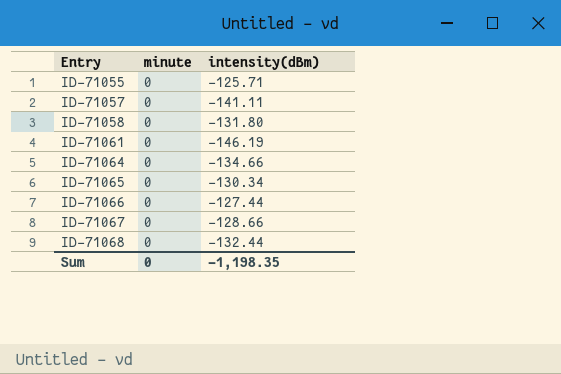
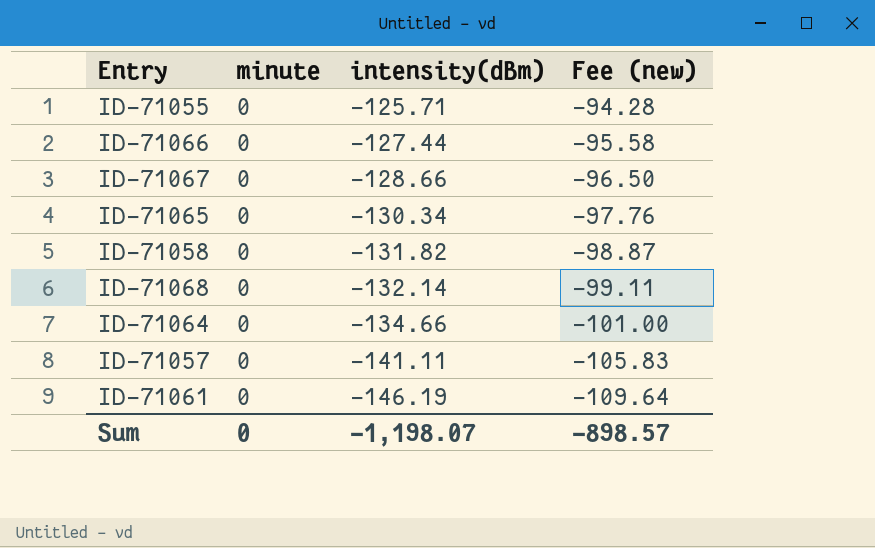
row order: Entry ascending -> intensity(dBm) descending
column Fee (new) | formula: none -> [intensity(dBm)] * 0.75
ID-71058 | intensity(dBm): -131.80 -> -131.82
ID-71068 | intensity(dBm): -132.44 -> -132.14
Sum | intensity(dBm): -1,198.35 -> -1,198.07

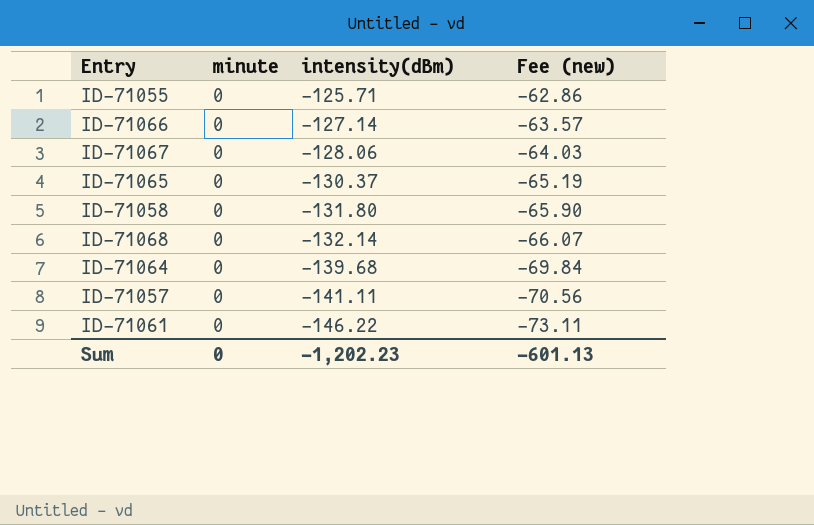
column Fee (new) | formula: [intensity(dBm)] * 0.75 -> [intensity(dBm)] * 0.5
ID-71066 | intensity(dBm): -127.44 -> -127.14
ID-71067 | intensity(dBm): -128.66 -> -128.06
ID-71065 | intensity(dBm): -130.34 -> -130.37
ID-71058 | intensity(dBm): -131.82 -> -131.80
ID-71064 | intensity(dBm): -134.66 -> -139.68
ID-71061 | intensity(dBm): -146.19 -> -146.22
Sum | intensity(dBm): -1,198.07 -> -1,202.23
Sum | Fee (new): -898.57 -> -601.13

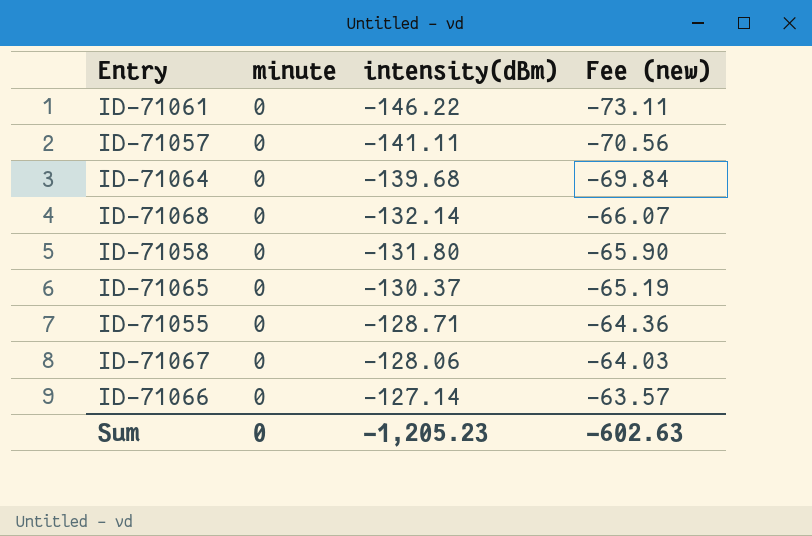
row order: intensity(dBm) descending -> intensity(dBm) ascending
ID-71055 | intensity(dBm): -125.71 -> -128.71
ID-71055 | Fee (new): -62.86 -> -64.36
Sum | intensity(dBm): -1,202.23 -> -1,205.23
Sum | Fee (new): -601.13 -> -602.63

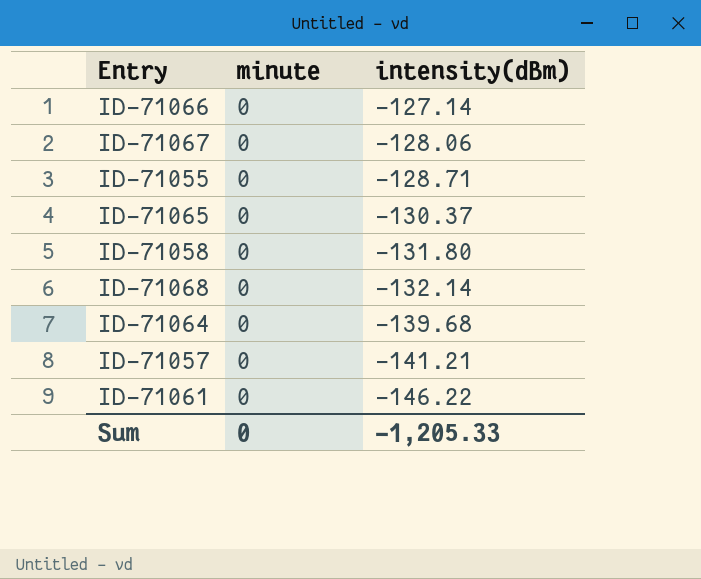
row order: intensity(dBm) ascending -> intensity(dBm) descending
column Fee (new) | formula: [intensity(dBm)] * 0.5 -> none
ID-71057 | intensity(dBm): -141.11 -> -141.21
Sum | intensity(dBm): -1,205.23 -> -1,205.33

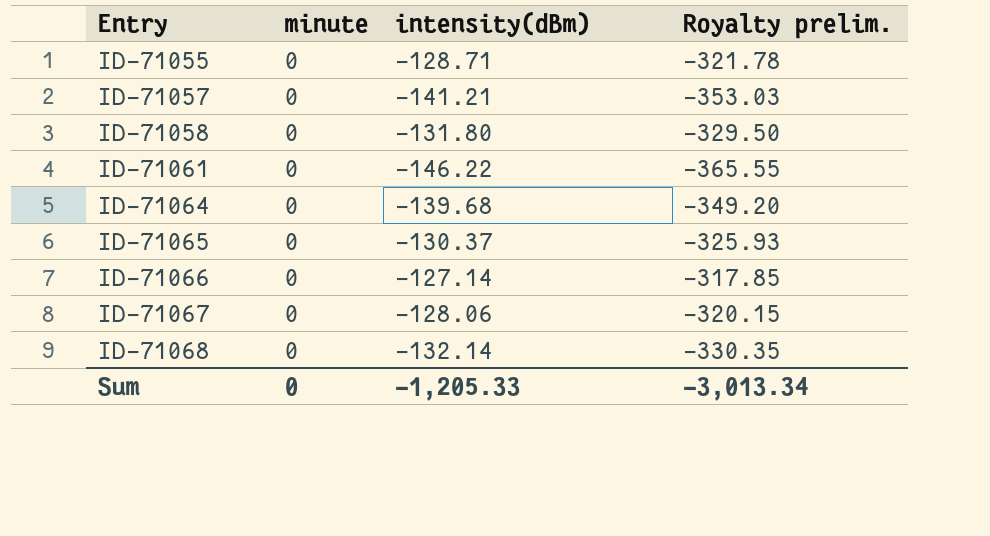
row order: intensity(dBm) descending -> Entry ascending
column Royalty prelim. | formula: none -> [intensity(dBm)] * 2.5

